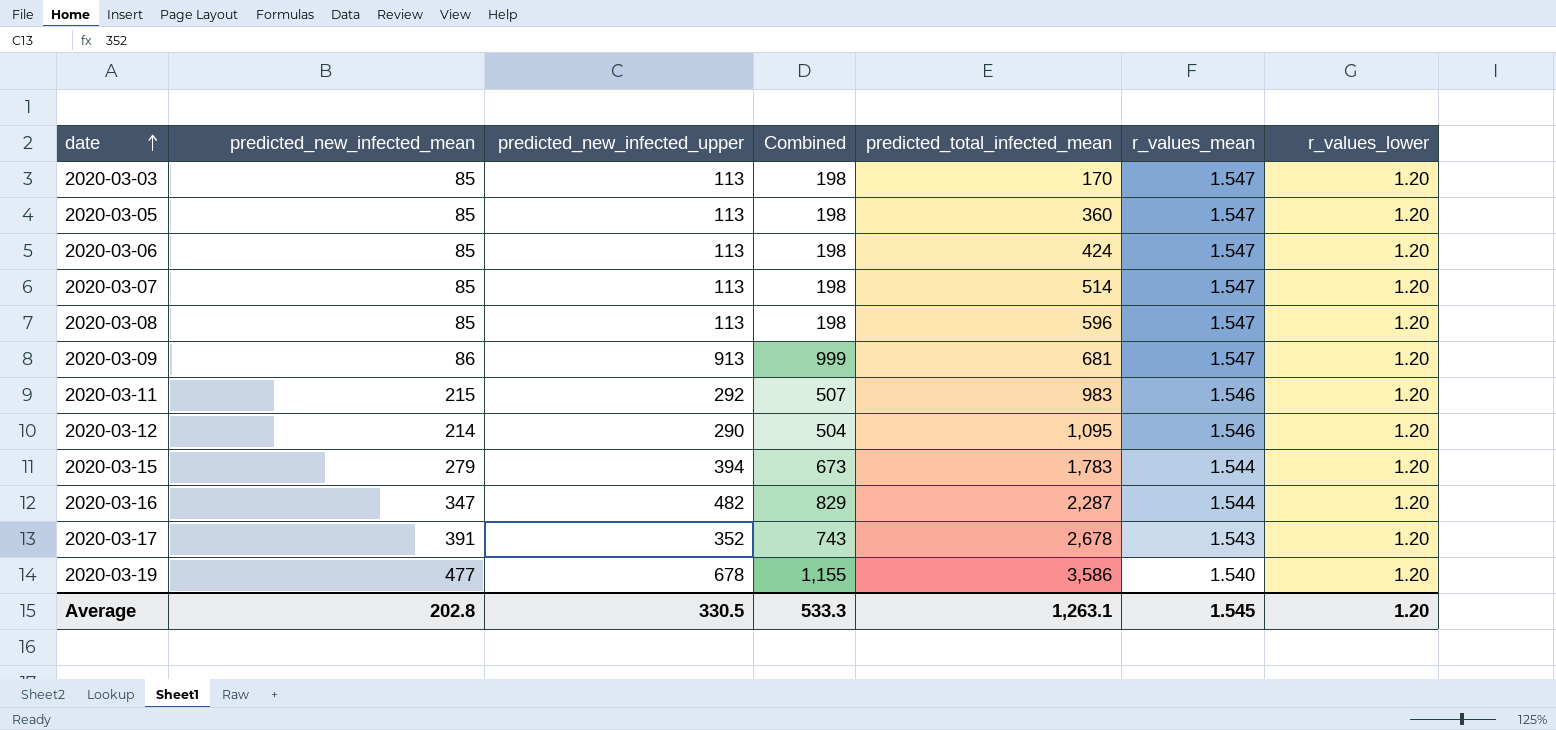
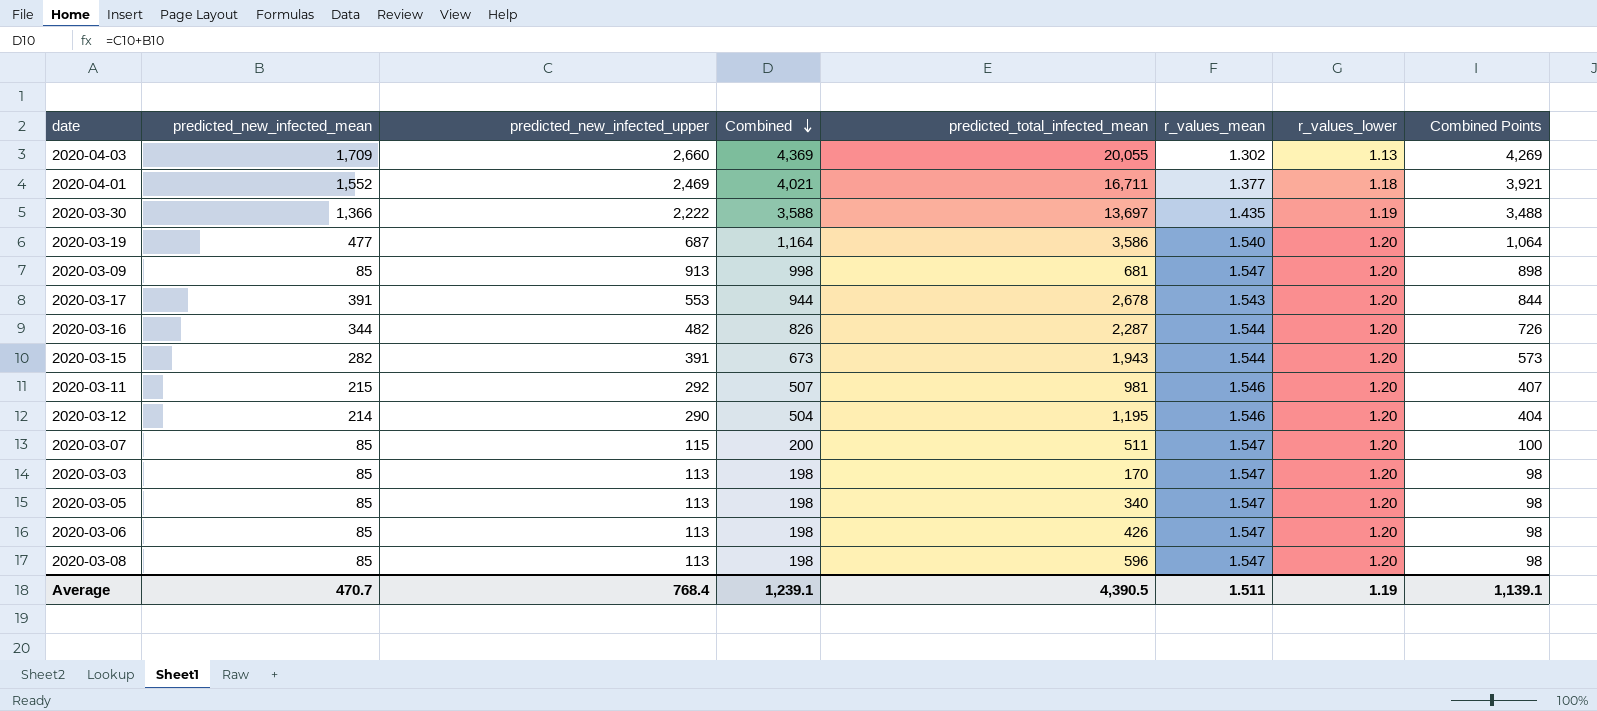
row order: date ascending -> Combined descending
column Combined Points | formula: none -> [Combined] - 100
row 2020-04-03: none -> 1,709 | 2,660 | 4,369 | 20,055 | 1.302 | 1.13 | 4,269
row 2020-04-01: none -> 1,552 | 2,469 | 4,021 | 16,711 | 1.377 | 1.18 | 3,921
row 2020-03-30: none -> 1,366 | 2,222 | 3,588 | 13,697 | 1.435 | 1.19 | 3,488
2020-03-19 | predicted_new_infected_upper: 678 -> 687
2020-03-19 | Combined: 1,155 -> 1,164
2020-03-09 | predicted_new_infected_mean: 86 -> 85
2020-03-09 | Combined: 999 -> 998
2020-03-17 | predicted_new_infected_upper: 352 -> 553
2020-03-17 | Combined: 743 -> 944
2020-03-16 | predicted_new_infected_mean: 347 -> 344
2020-03-16 | Combined: 829 -> 826
2020-03-15 | predicted_new_infected_mean: 279 -> 282
2020-03-15 | predicted_new_infected_upper: 394 -> 391
2020-03-15 | predicted_total_infected_mean: 1,783 -> 1,943
2020-03-11 | predicted_total_infected_mean: 983 -> 981
2020-03-12 | predicted_total_infected_mean: 1,095 -> 1,195
2020-03-07 | predicted_new_infected_upper: 113 -> 115
2020-03-07 | Combined: 198 -> 200
2020-03-07 | predicted_total_infected_mean: 514 -> 511
2020-03-05 | predicted_total_infected_mean: 360 -> 340
2020-03-06 | predicted_total_infected_mean: 424 -> 426
Average | predicted_new_infected_mean: 202.8 -> 470.7
Average | predicted_new_infected_upper: 330.5 -> 768.4
Average | Combined: 533.3 -> 1,239.1
Average | predicted_total_infected_mean: 1,263.1 -> 4,390.5
Average | r_values_mean: 1.545 -> 1.511
Average | r_values_lower: 1.20 -> 1.19

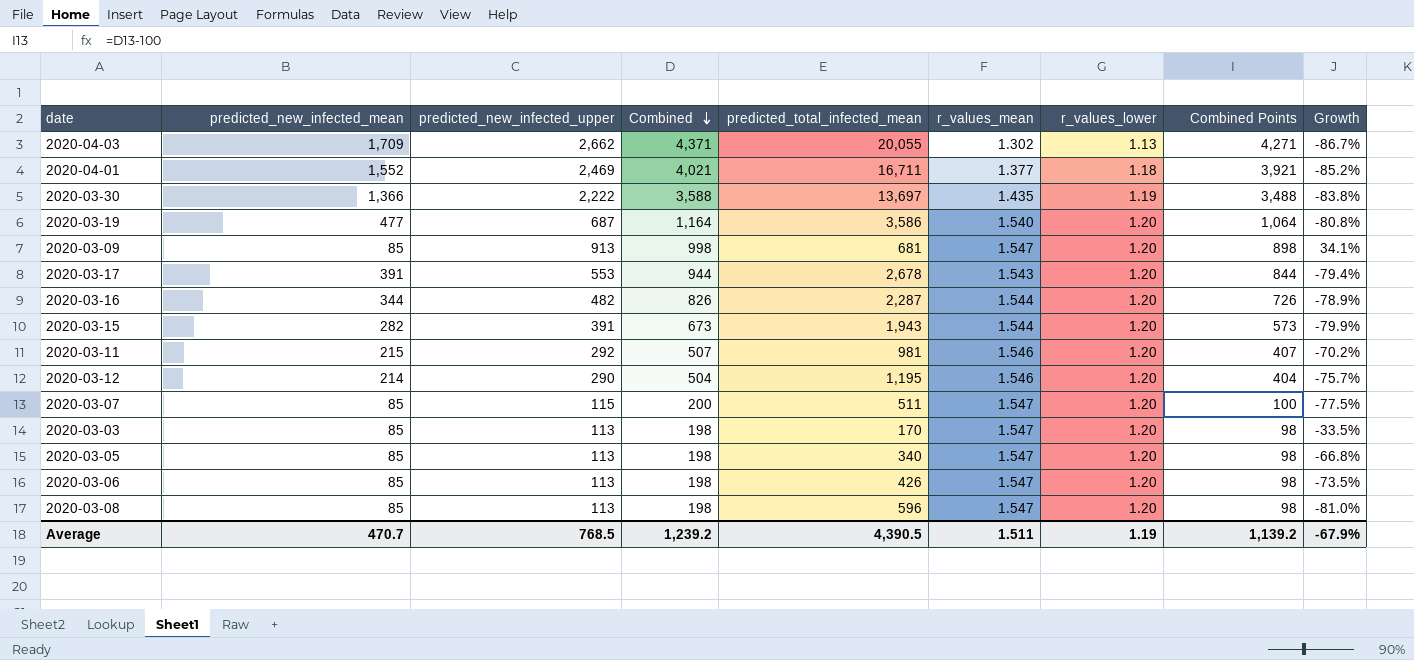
column Growth | formula: none -> ([predicted_new_infected_upper] - [predicted_total_infected_mean]) / [predicted_total_infected_mean]
2020-04-03 | predicted_new_infected_upper: 2,660 -> 2,662
2020-04-03 | Combined: 4,369 -> 4,371
2020-04-03 | Combined Points: 4,269 -> 4,271
Average | predicted_new_infected_upper: 768.4 -> 768.5
Average | Combined: 1,239.1 -> 1,239.2
Average | Combined Points: 1,139.1 -> 1,139.2

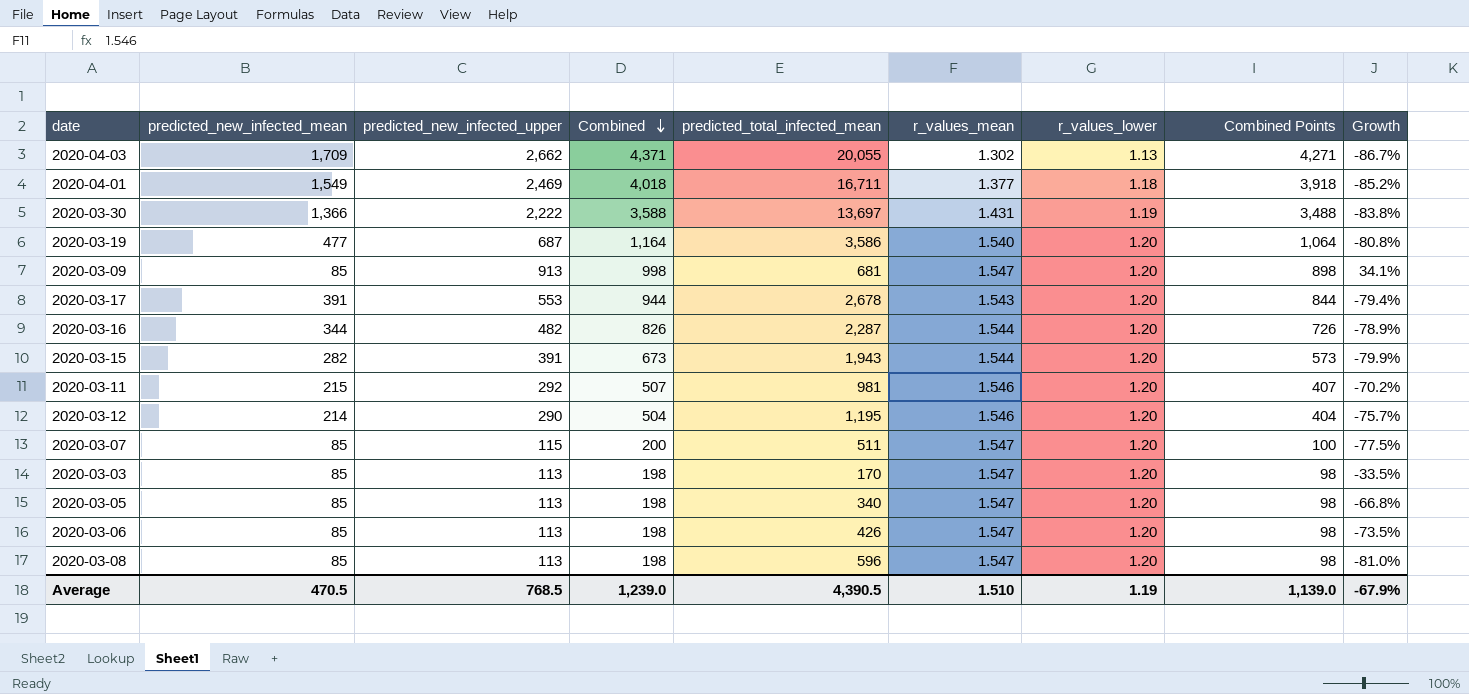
2020-04-01 | predicted_new_infected_mean: 1,552 -> 1,549
2020-04-01 | Combined: 4,021 -> 4,018
2020-04-01 | Combined Points: 3,921 -> 3,918
2020-03-30 | r_values_mean: 1.435 -> 1.431
Average | predicted_new_infected_mean: 470.7 -> 470.5
Average | Combined: 1,239.2 -> 1,239.0
Average | r_values_mean: 1.511 -> 1.510
Average | Combined Points: 1,139.2 -> 1,139.0

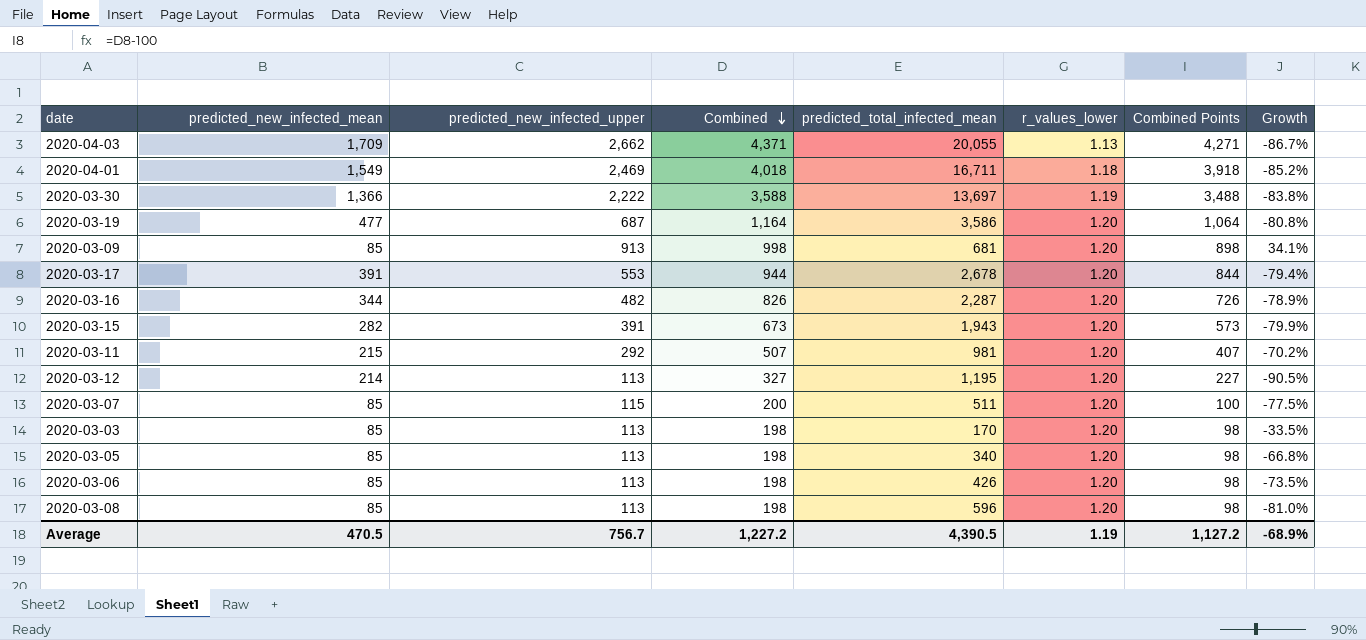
column r_values_mean | position: 6 -> none
2020-03-12 | predicted_new_infected_upper: 290 -> 113
2020-03-12 | Combined: 504 -> 327
2020-03-12 | Combined Points: 404 -> 227
2020-03-12 | Growth: -75.7% -> -90.5%
Average | predicted_new_infected_upper: 768.5 -> 756.7
Average | Combined: 1,239.0 -> 1,227.2
Average | Combined Points: 1,139.0 -> 1,127.2
Average | Growth: -67.9% -> -68.9%

